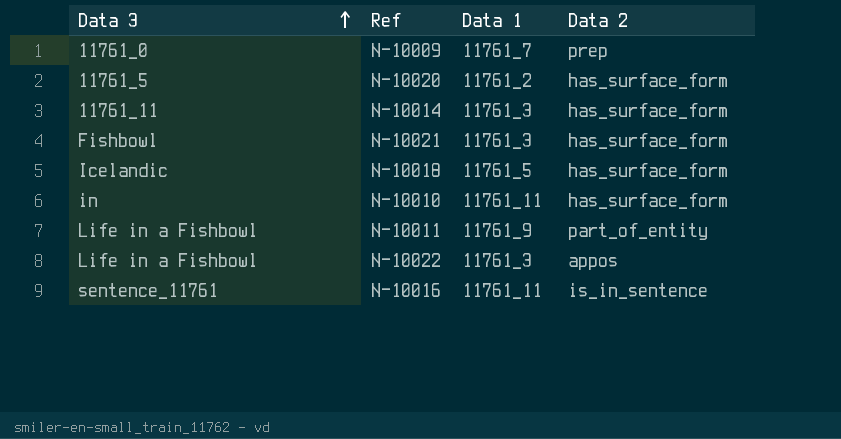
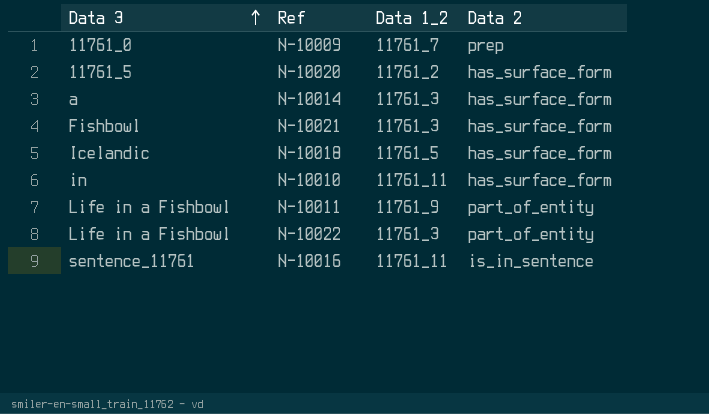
column name: Data 1 -> Data 1_2
N-10014 | Data 3: 11761_11 -> a
N-10022 | Data 2: appos -> part_of_entity

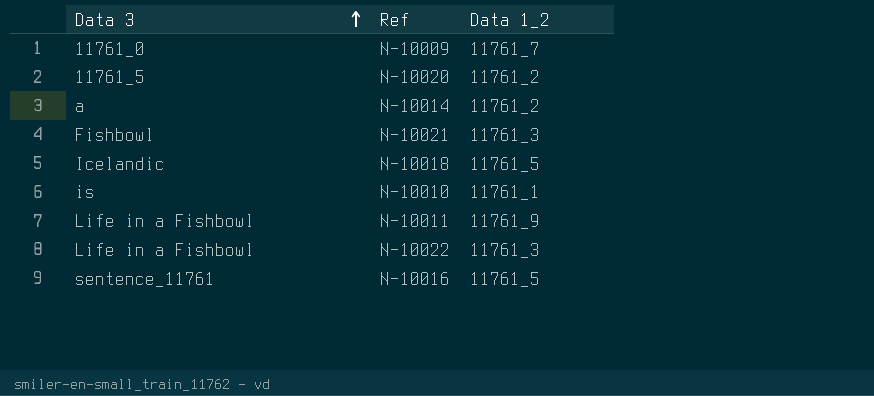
column Data 2 | position: 4 -> none
N-10014 | Data 1_2: 11761_3 -> 11761_2
N-10010 | Data 3: in -> is
N-10010 | Data 1_2: 11761_11 -> 11761_1
N-10016 | Data 1_2: 11761_11 -> 11761_5

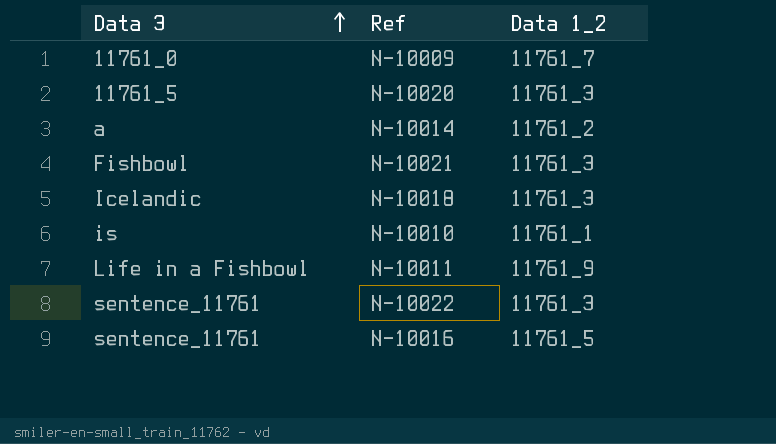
N-10020 | Data 1_2: 11761_2 -> 11761_3
N-10018 | Data 1_2: 11761_5 -> 11761_3
N-10022 | Data 3: Life in a Fishbowl -> sentence_11761

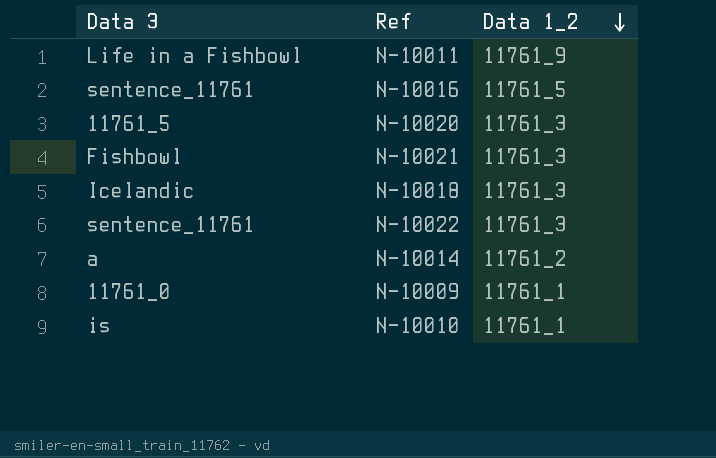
row order: Data 3 ascending -> Data 1_2 descending
N-10009 | Data 1_2: 11761_7 -> 11761_1

